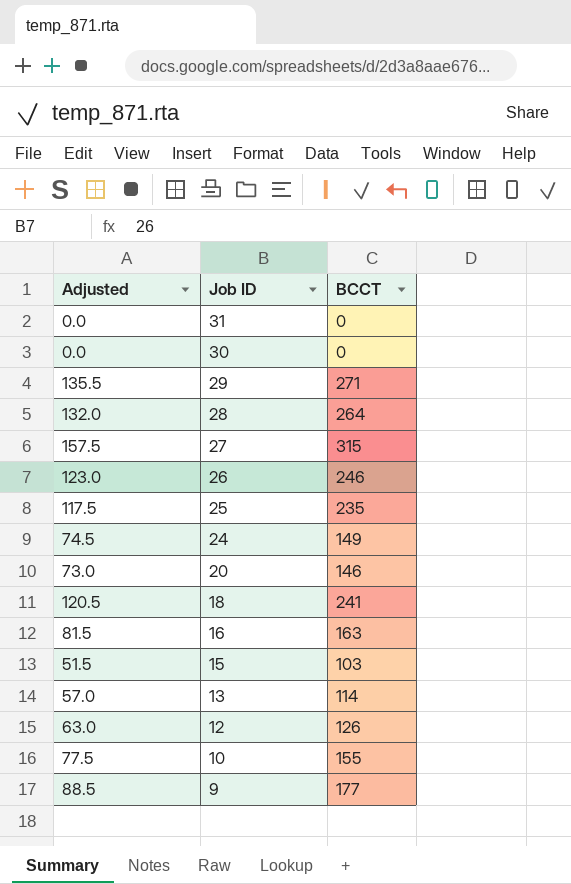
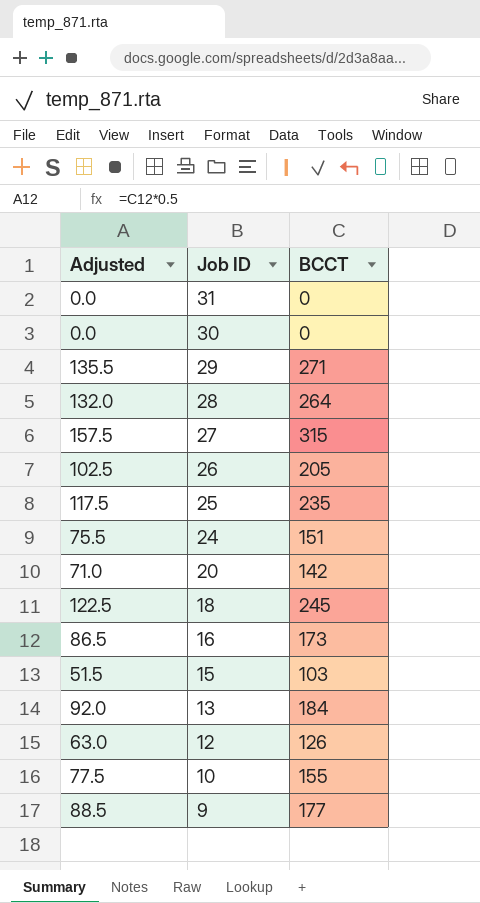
26 | Adjusted: 123.0 -> 102.5
26 | BCCT: 246 -> 205
24 | Adjusted: 74.5 -> 75.5
24 | BCCT: 149 -> 151
20 | Adjusted: 73.0 -> 71.0
20 | BCCT: 146 -> 142
18 | Adjusted: 120.5 -> 122.5
18 | BCCT: 241 -> 245
16 | Adjusted: 81.5 -> 86.5
16 | BCCT: 163 -> 173
13 | Adjusted: 57.0 -> 92.0
13 | BCCT: 114 -> 184

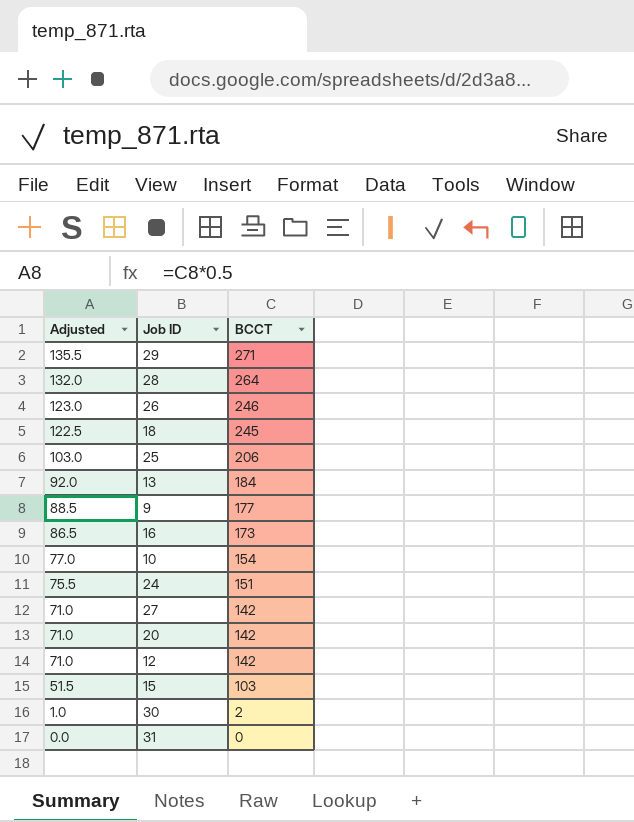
row order: Job ID descending -> Adjusted descending
26 | Adjusted: 102.5 -> 123.0
26 | BCCT: 205 -> 246
25 | Adjusted: 117.5 -> 103.0
25 | BCCT: 235 -> 206
10 | Adjusted: 77.5 -> 77.0
10 | BCCT: 155 -> 154
27 | Adjusted: 157.5 -> 71.0
27 | BCCT: 315 -> 142
12 | Adjusted: 63.0 -> 71.0
12 | BCCT: 126 -> 142
30 | Adjusted: 0.0 -> 1.0
30 | BCCT: 0 -> 2

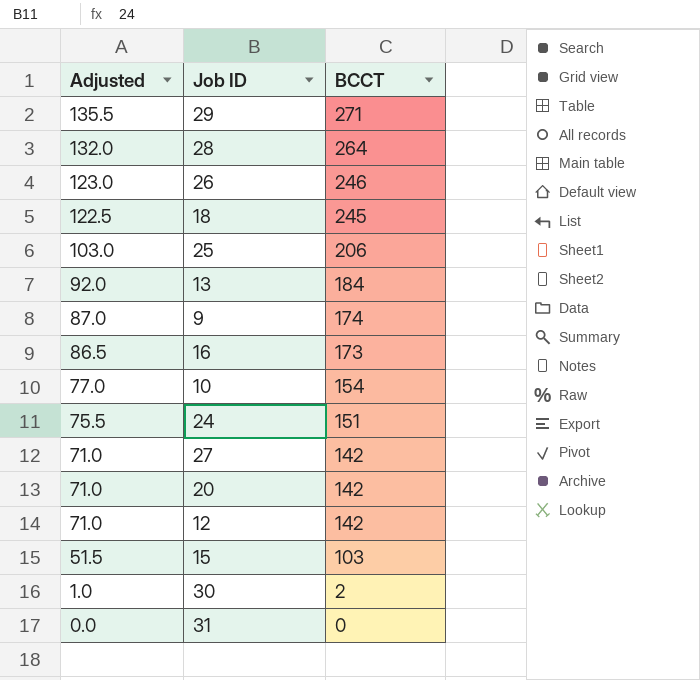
9 | Adjusted: 88.5 -> 87.0
9 | BCCT: 177 -> 174

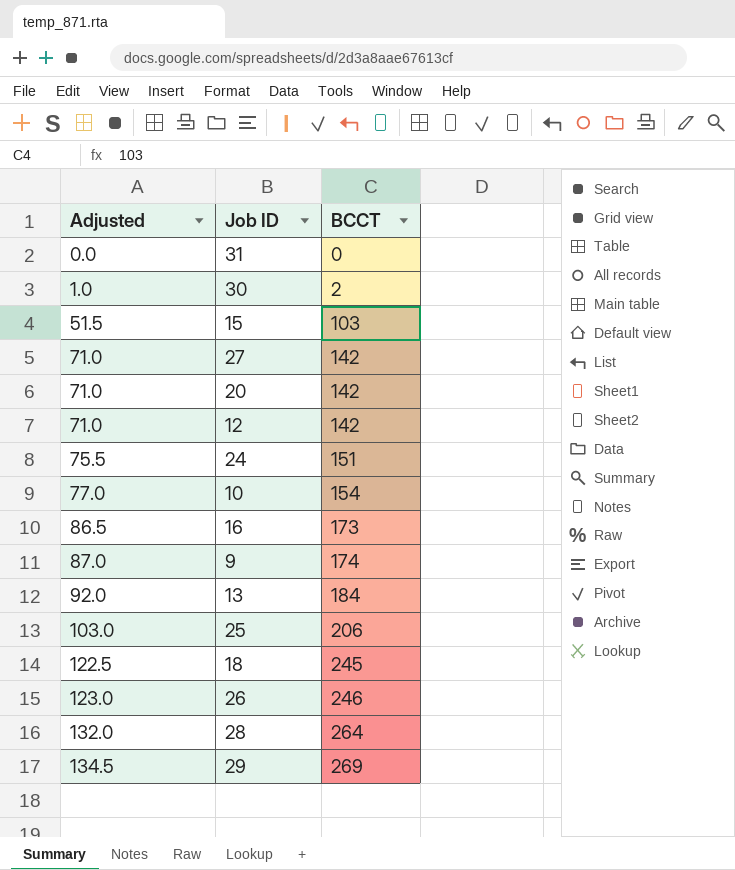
row order: Adjusted descending -> Adjusted ascending
29 | Adjusted: 135.5 -> 134.5
29 | BCCT: 271 -> 269

